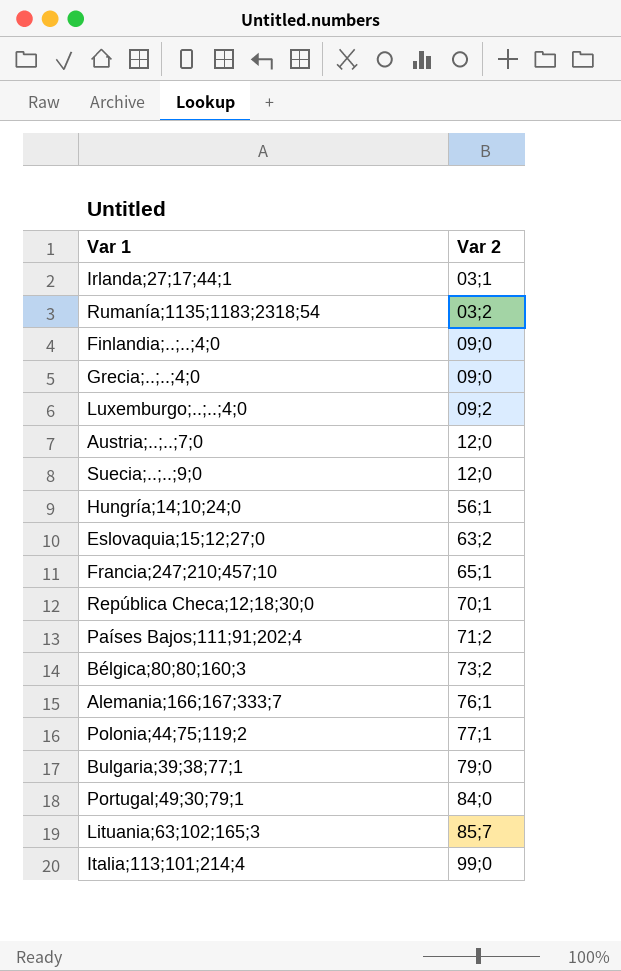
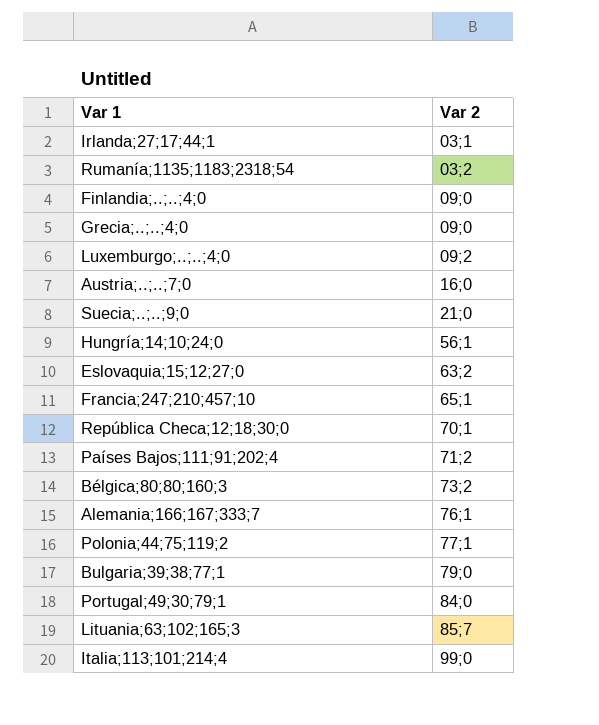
Austria;..;..;7;0 | Var 2: 12;0 -> 16;0
Suecia;..;..;9;0 | Var 2: 12;0 -> 21;0

